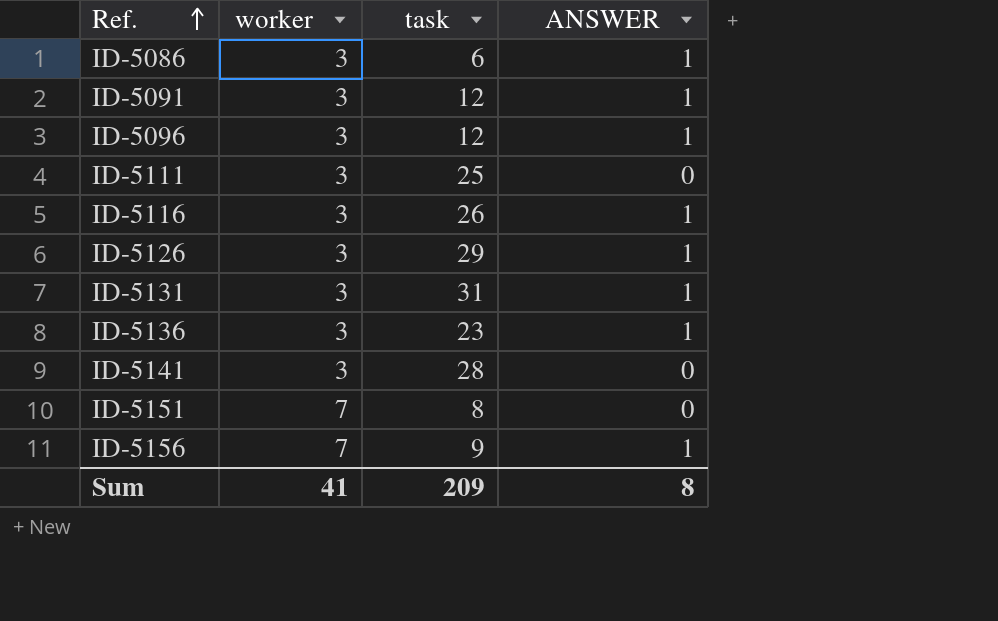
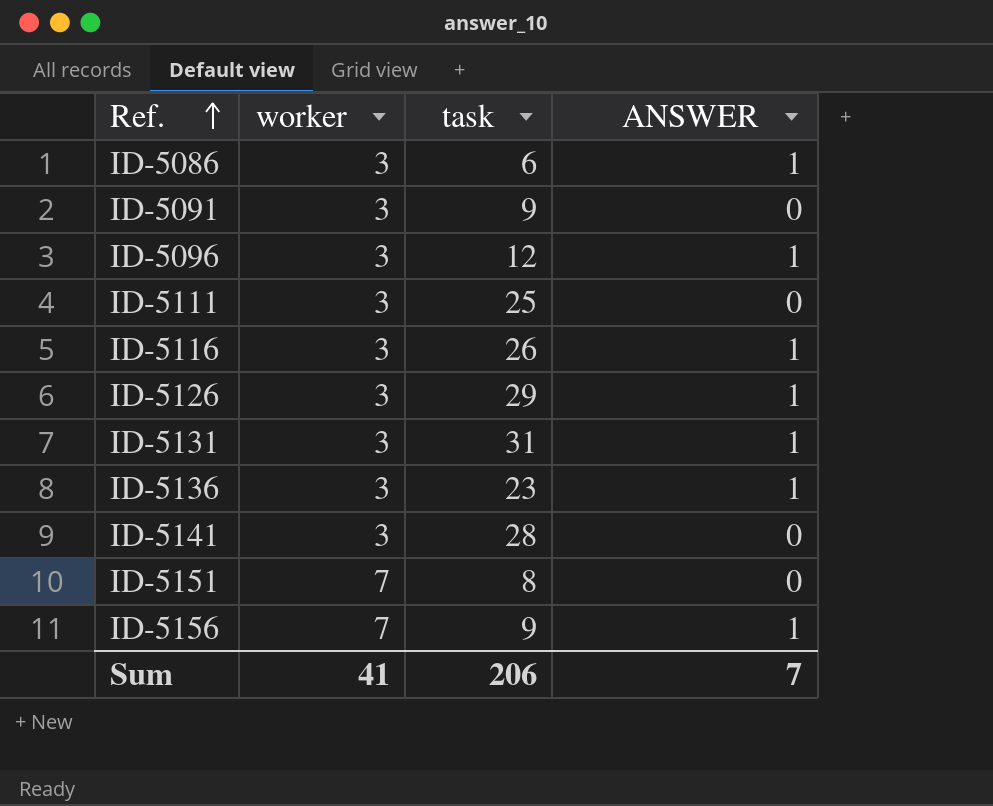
ID-5091 | task: 12 -> 9
ID-5091 | ANSWER: 1 -> 0
Sum | task: 209 -> 206
Sum | ANSWER: 8 -> 7

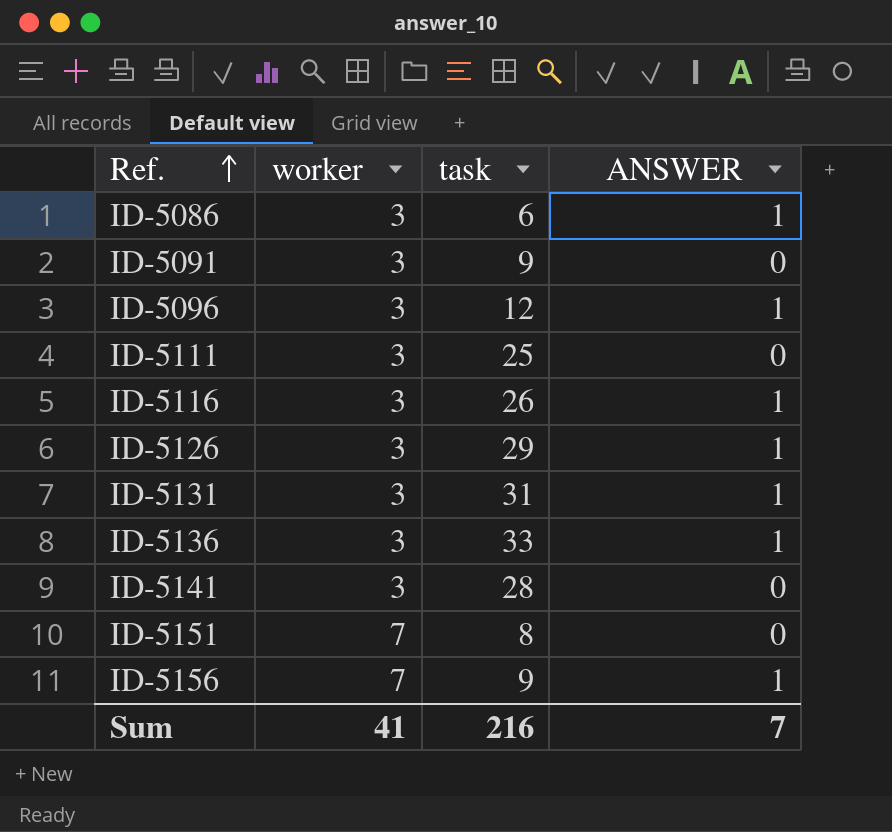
ID-5136 | task: 23 -> 33
Sum | task: 206 -> 216

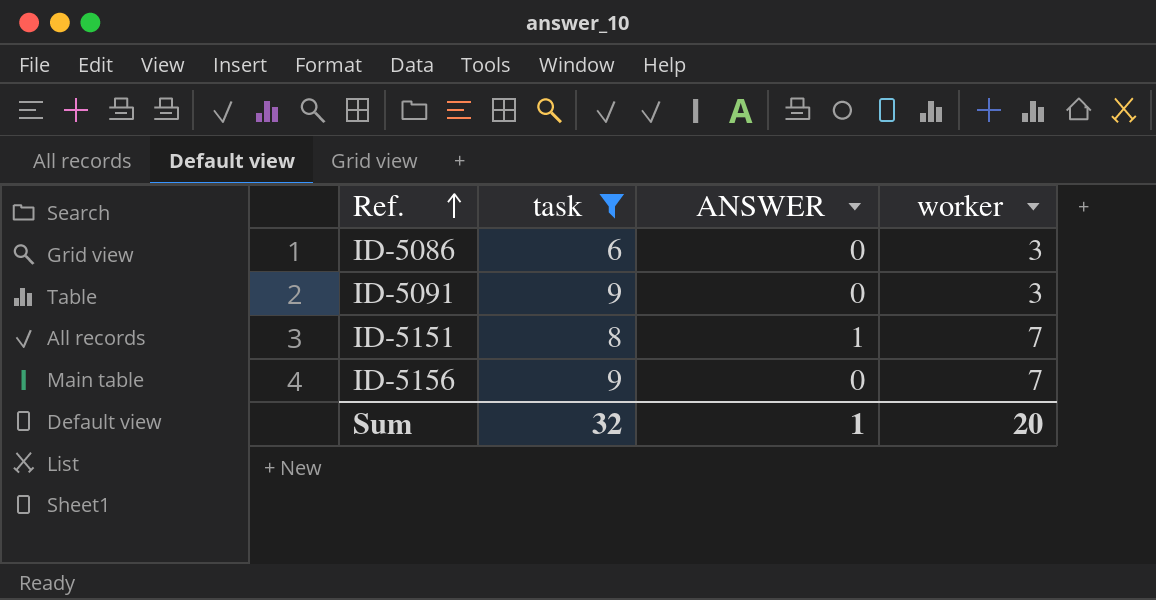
filter: none -> task <= 9
column worker | position: 2 -> 4
ID-5086 | ANSWER: 1 -> 0
ID-5151 | ANSWER: 0 -> 1
ID-5156 | ANSWER: 1 -> 0
Sum | task: 216 -> 32
Sum | ANSWER: 7 -> 1
Sum | worker: 41 -> 20

